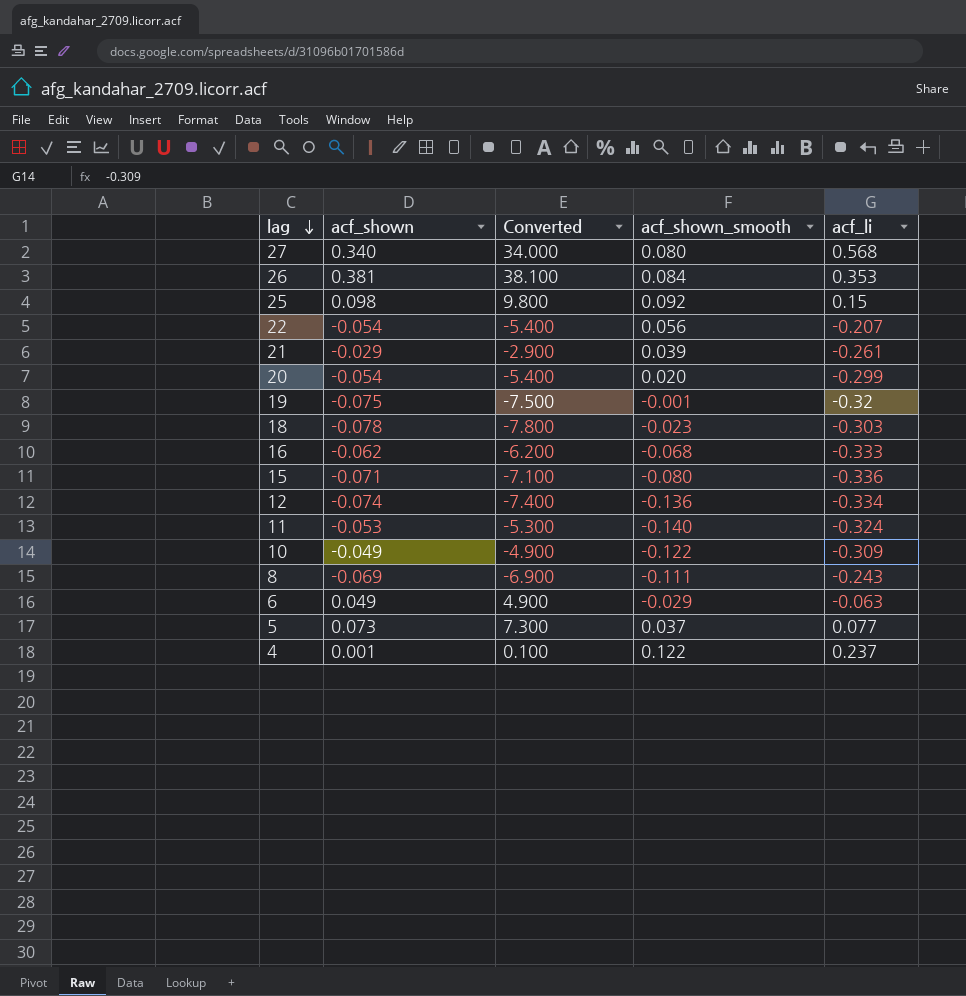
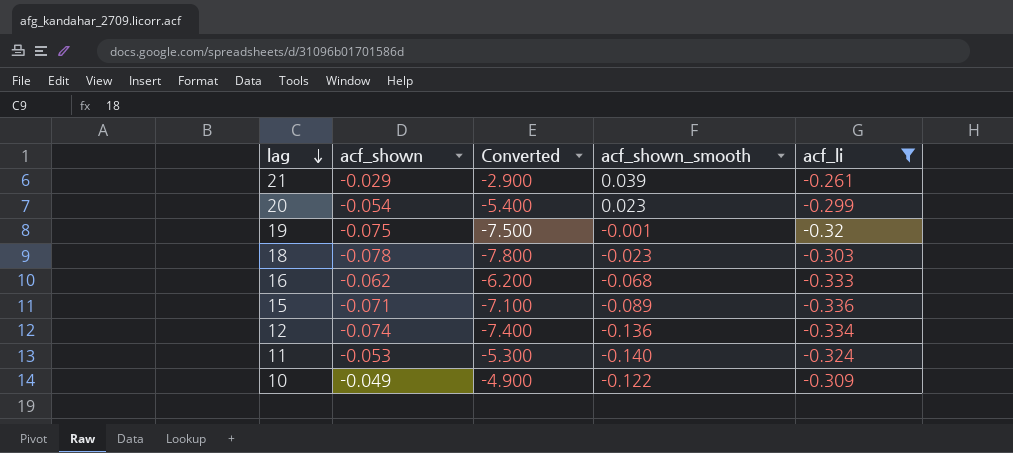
filter: none -> acf_li <= -0.261
20 | acf_shown_smooth: 0.020 -> 0.023
15 | acf_shown_smooth: -0.080 -> -0.089

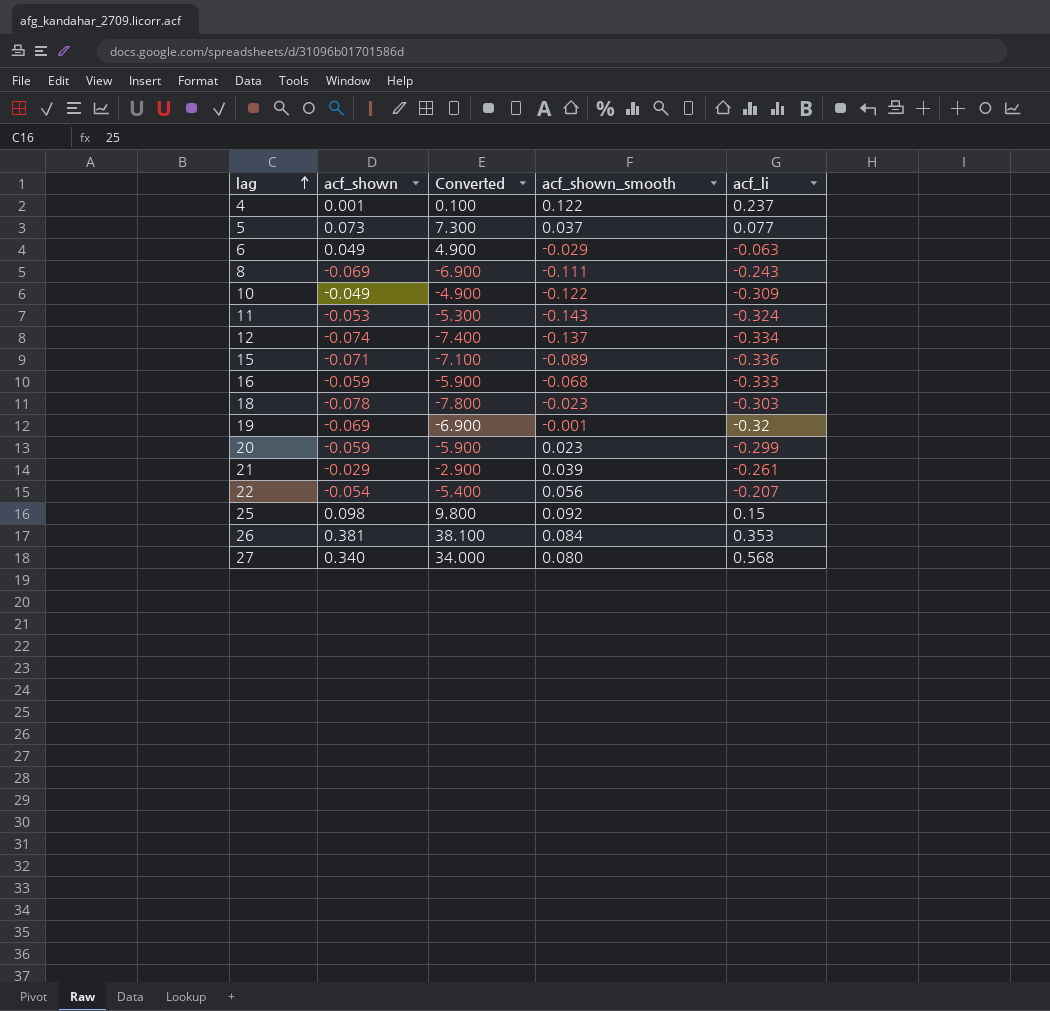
filter: acf_li <= -0.261 -> none
row order: lag descending -> lag ascending
11 | acf_shown_smooth: -0.140 -> -0.143
12 | acf_shown_smooth: -0.136 -> -0.137
16 | acf_shown: -0.062 -> -0.059
16 | Converted: -6.200 -> -5.900
19 | acf_shown: -0.075 -> -0.069
19 | Converted: -7.500 -> -6.900
20 | acf_shown: -0.054 -> -0.059
20 | Converted: -5.400 -> -5.900

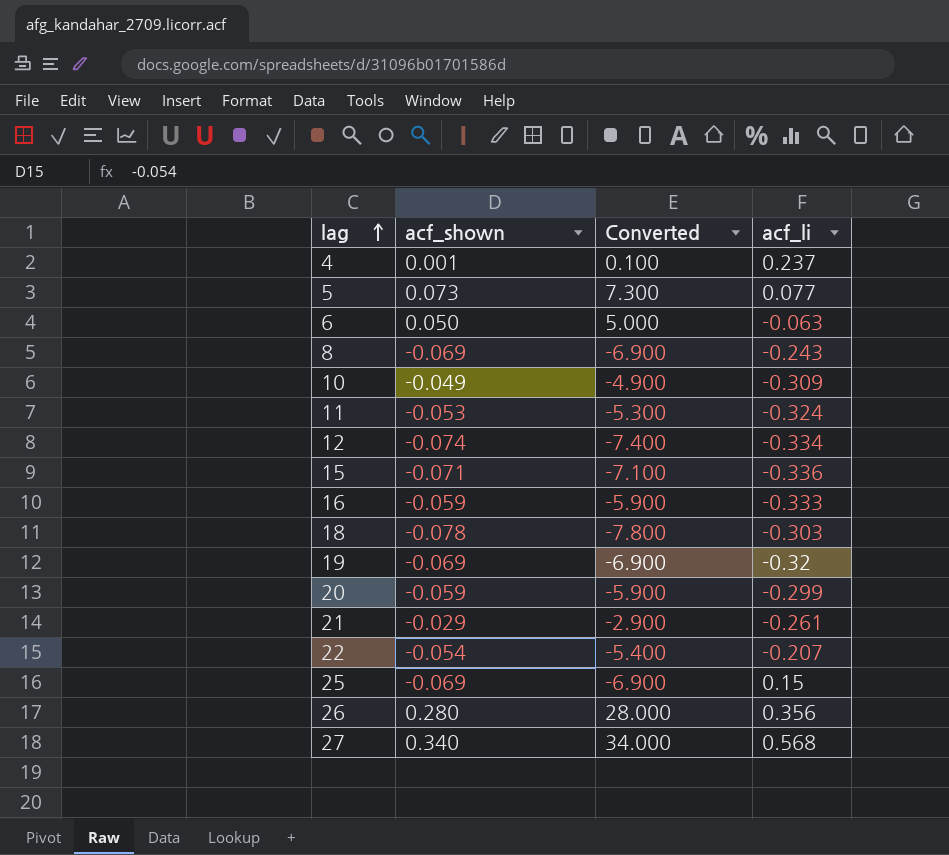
column acf_shown_smooth | position: 4 -> none
6 | acf_shown: 0.049 -> 0.050
6 | Converted: 4.900 -> 5.000
25 | acf_shown: 0.098 -> -0.069
25 | Converted: 9.800 -> -6.900
26 | acf_shown: 0.381 -> 0.280
26 | Converted: 38.100 -> 28.000
26 | acf_li: 0.353 -> 0.356

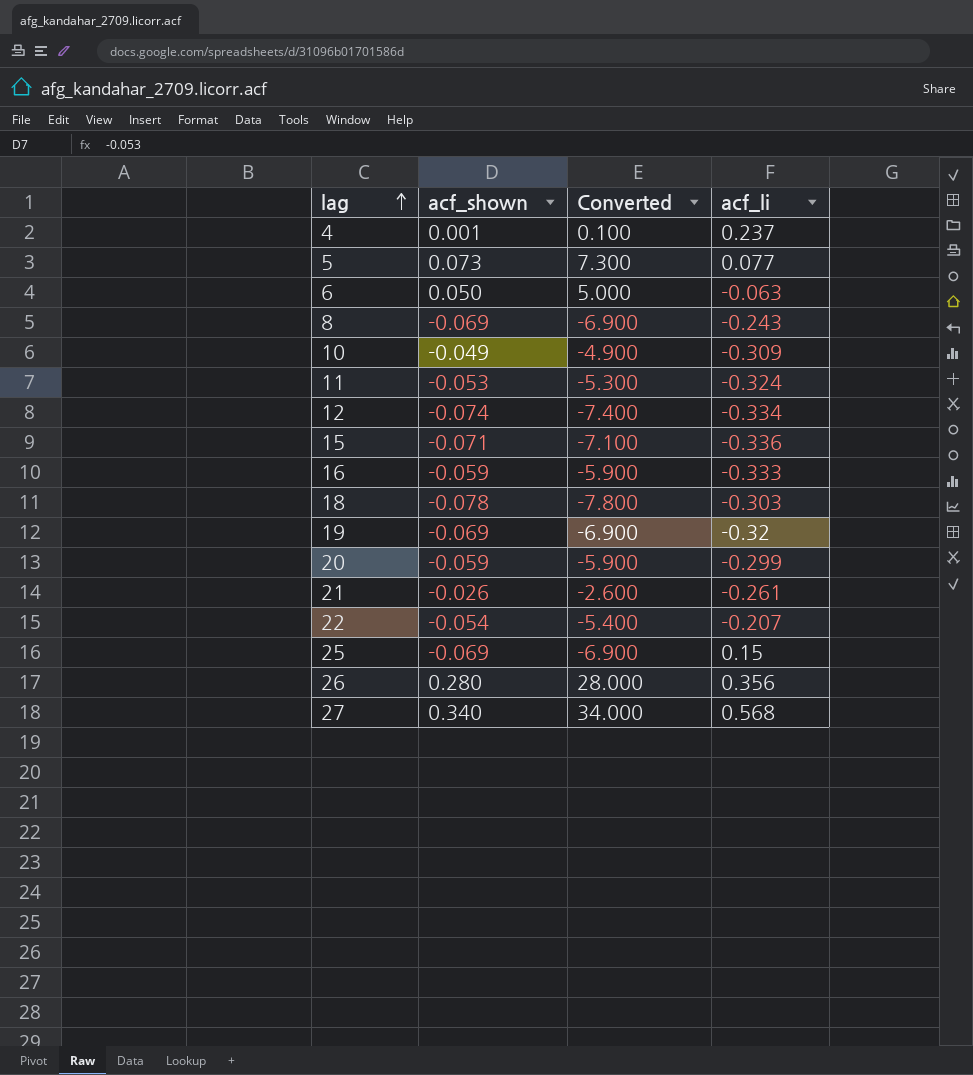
21 | acf_shown: -0.029 -> -0.026
21 | Converted: -2.900 -> -2.600

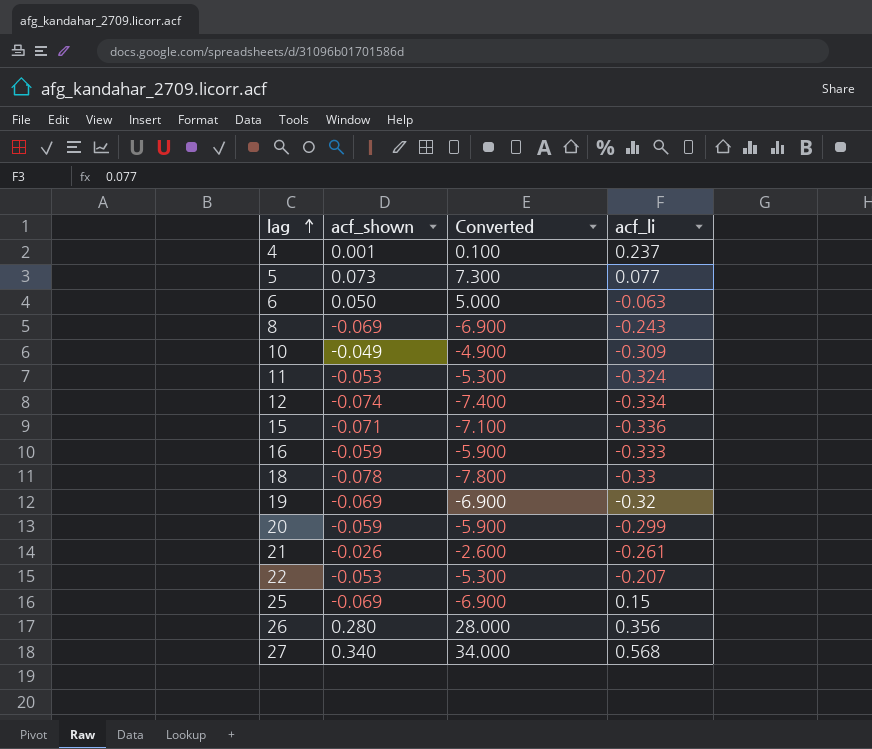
18 | acf_li: -0.303 -> -0.33
22 | acf_shown: -0.054 -> -0.053
22 | Converted: -5.400 -> -5.300

